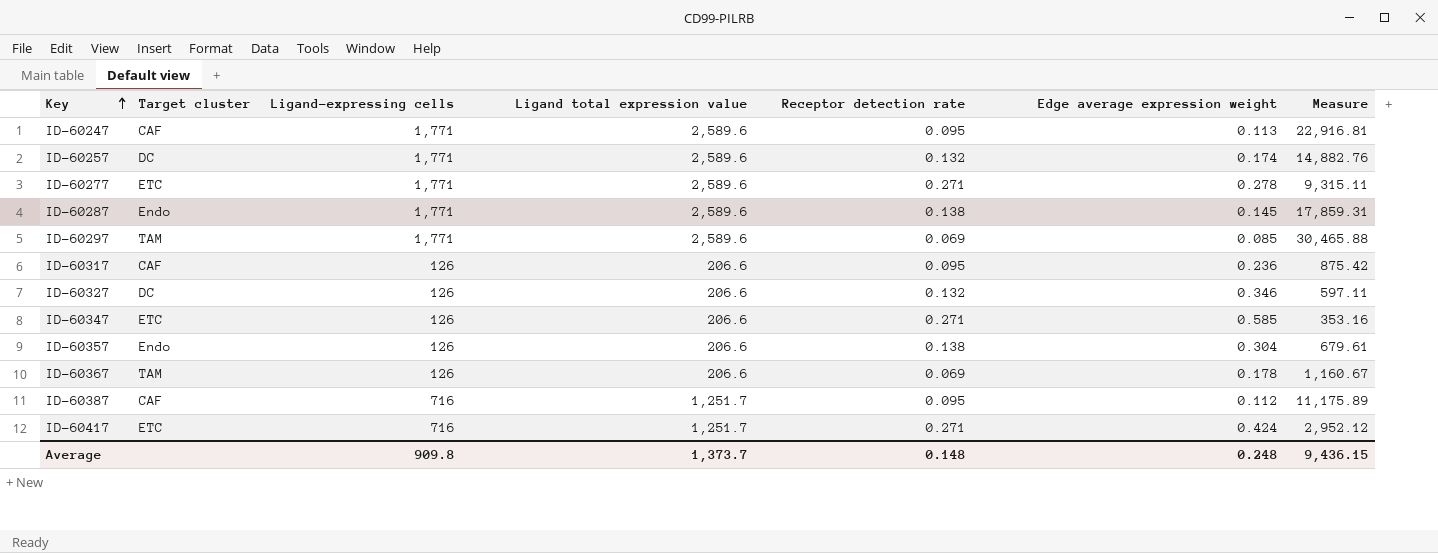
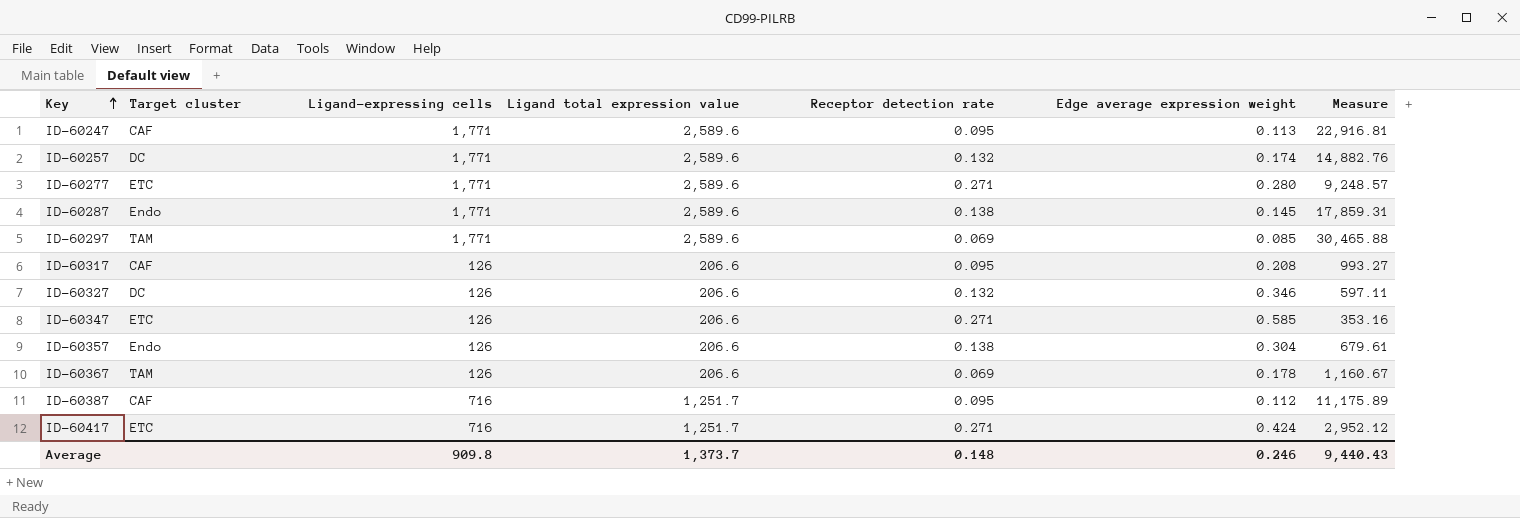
ID-60277 | Edge average expression weight: 0.278 -> 0.280
ID-60277 | Measure: 9,315.11 -> 9,248.57
ID-60317 | Edge average expression weight: 0.236 -> 0.208
ID-60317 | Measure: 875.42 -> 993.27
Average | Edge average expression weight: 0.248 -> 0.246
Average | Measure: 9,436.15 -> 9,440.43

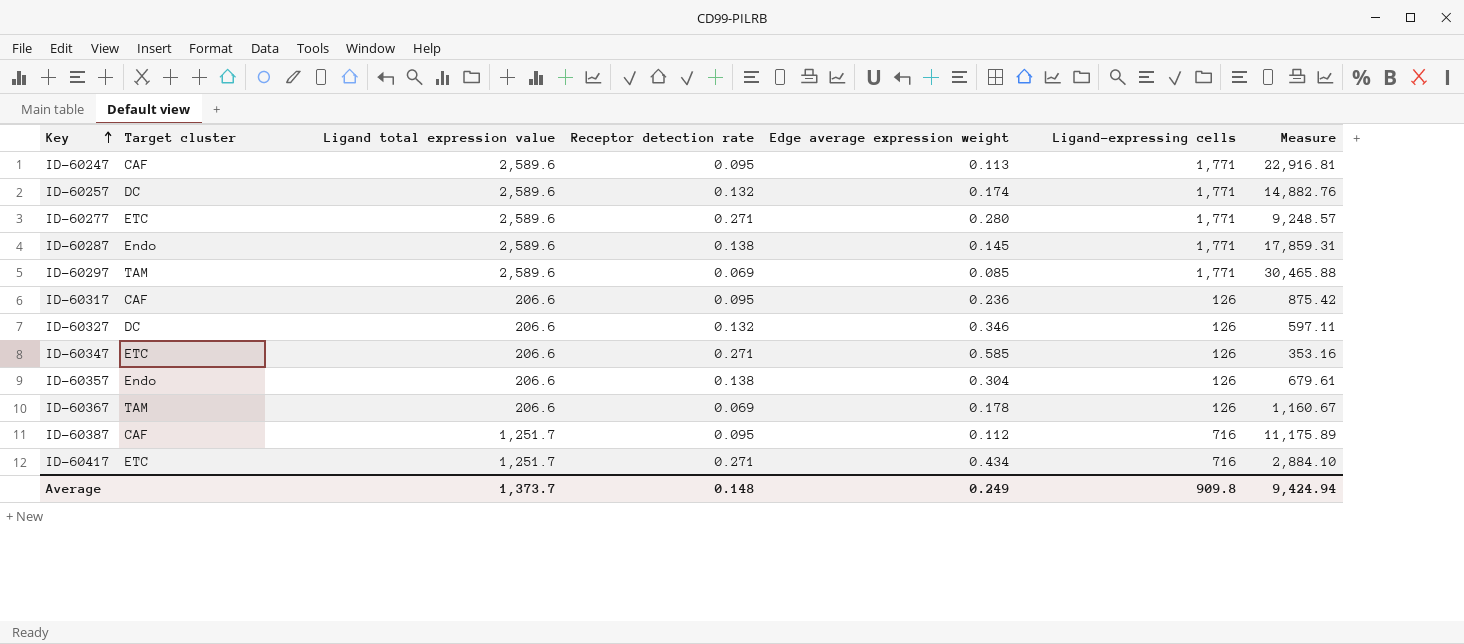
column Ligand-expressing cells | position: 3 -> 6
ID-60317 | Edge average expression weight: 0.208 -> 0.236
ID-60317 | Measure: 993.27 -> 875.42
ID-60417 | Edge average expression weight: 0.424 -> 0.434
ID-60417 | Measure: 2,952.12 -> 2,884.10
Average | Edge average expression weight: 0.246 -> 0.249
Average | Measure: 9,440.43 -> 9,424.94

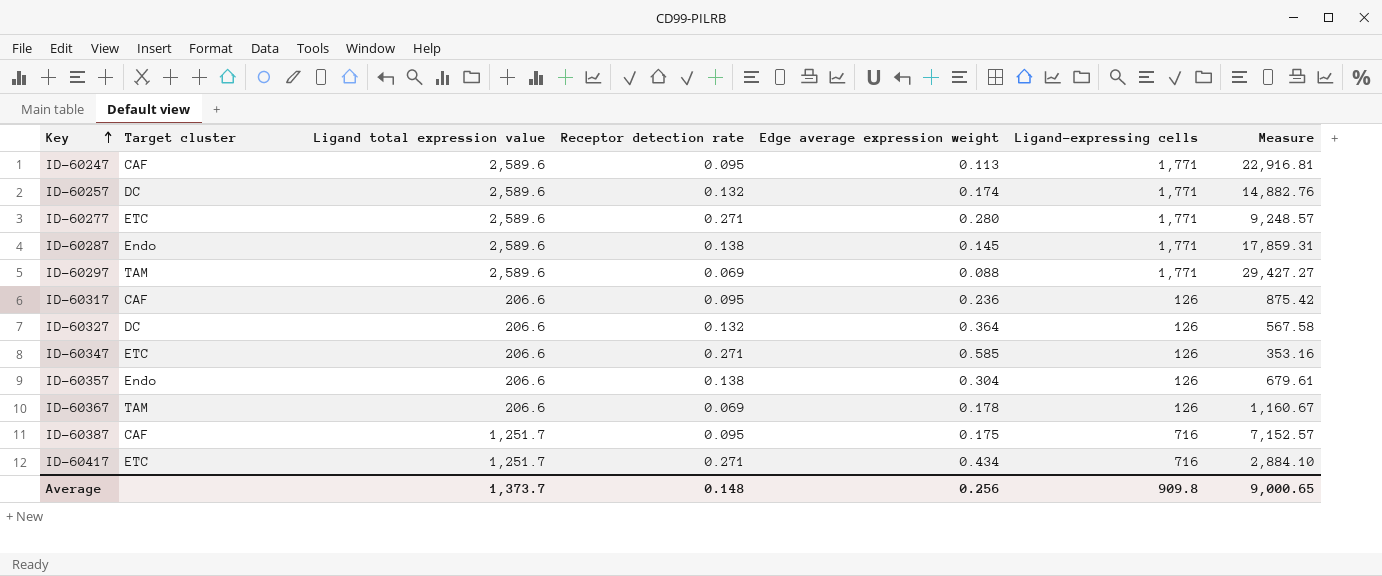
ID-60297 | Edge average expression weight: 0.085 -> 0.088
ID-60297 | Measure: 30,465.88 -> 29,427.27
ID-60327 | Edge average expression weight: 0.346 -> 0.364
ID-60327 | Measure: 597.11 -> 567.58
ID-60387 | Edge average expression weight: 0.112 -> 0.175
ID-60387 | Measure: 11,175.89 -> 7,152.57
Average | Edge average expression weight: 0.249 -> 0.256
Average | Measure: 9,424.94 -> 9,000.65

